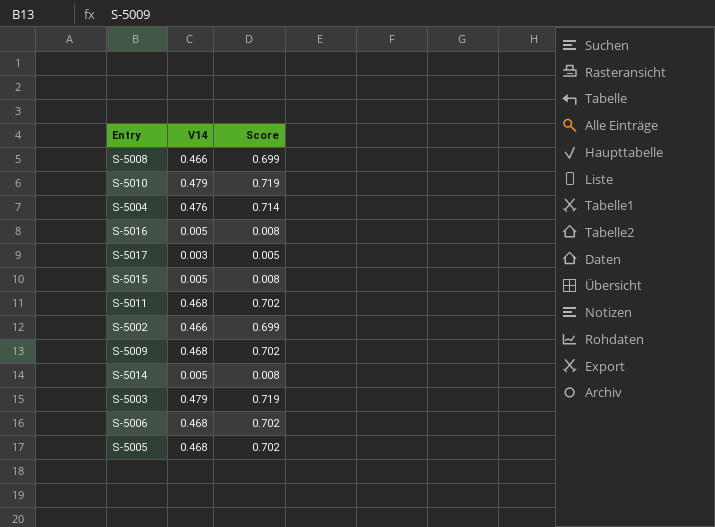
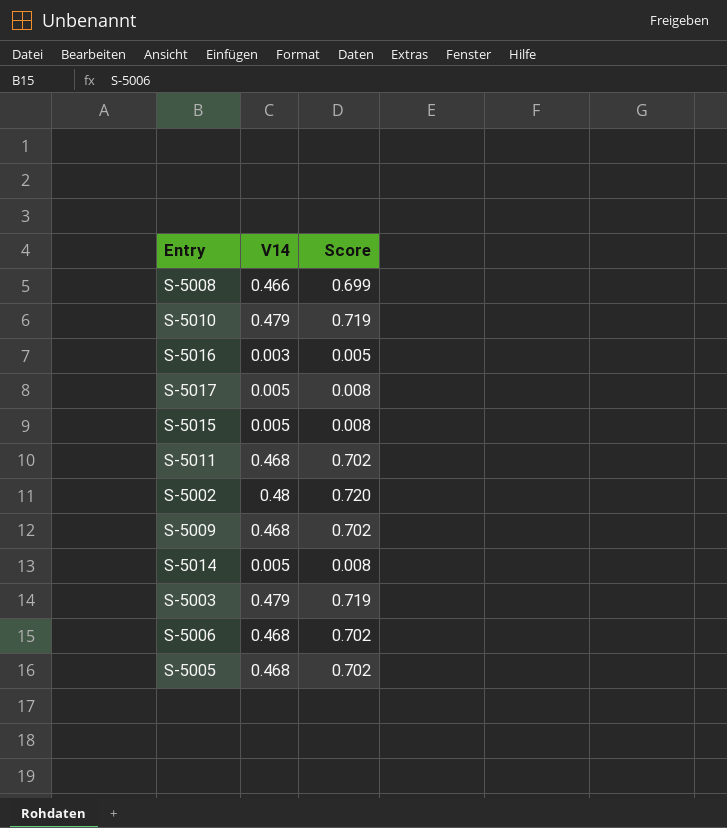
row S-5004: 0.476 | 0.714 -> none
S-5016 | V14: 0.005 -> 0.003
S-5016 | Score: 0.008 -> 0.005
S-5017 | V14: 0.003 -> 0.005
S-5017 | Score: 0.005 -> 0.008
S-5002 | V14: 0.466 -> 0.48
S-5002 | Score: 0.699 -> 0.720

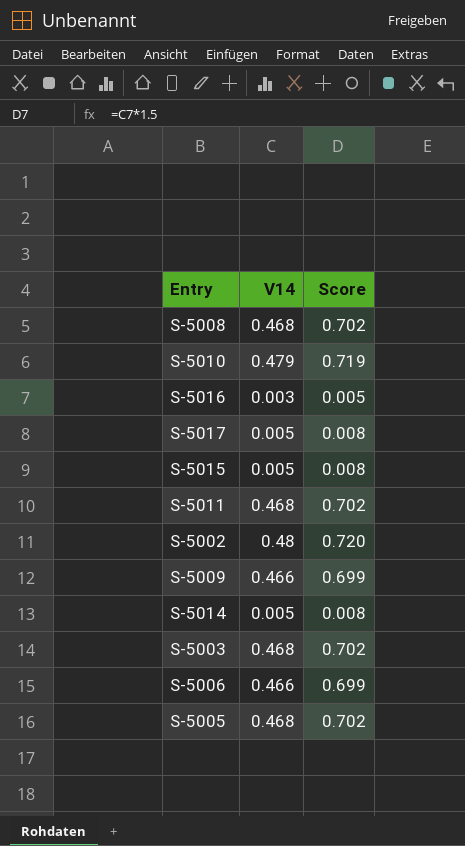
S-5008 | V14: 0.466 -> 0.468
S-5008 | Score: 0.699 -> 0.702
S-5009 | V14: 0.468 -> 0.466
S-5009 | Score: 0.702 -> 0.699
S-5003 | V14: 0.479 -> 0.468
S-5003 | Score: 0.719 -> 0.702
S-5006 | V14: 0.468 -> 0.466
S-5006 | Score: 0.702 -> 0.699

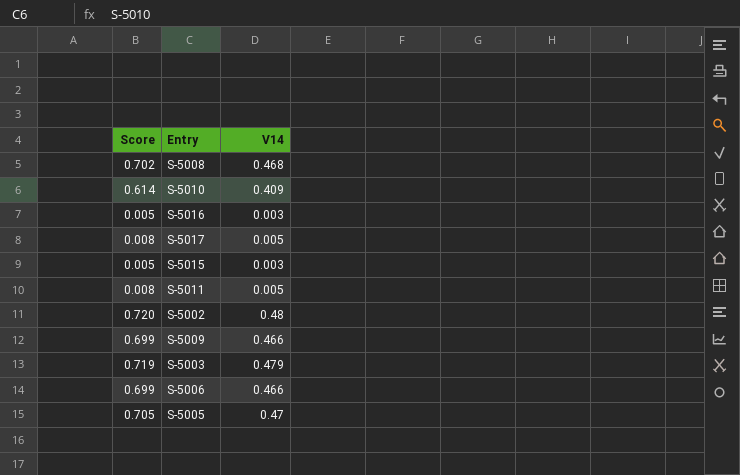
column Score | position: 3 -> 1
row S-5014: 0.005 | 0.008 -> none
S-5010 | Score: 0.719 -> 0.614
S-5010 | V14: 0.479 -> 0.409
S-5015 | Score: 0.008 -> 0.005
S-5015 | V14: 0.005 -> 0.003
S-5011 | Score: 0.702 -> 0.008
S-5011 | V14: 0.468 -> 0.005
S-5003 | Score: 0.702 -> 0.719
S-5003 | V14: 0.468 -> 0.479
S-5005 | Score: 0.702 -> 0.705
S-5005 | V14: 0.468 -> 0.47

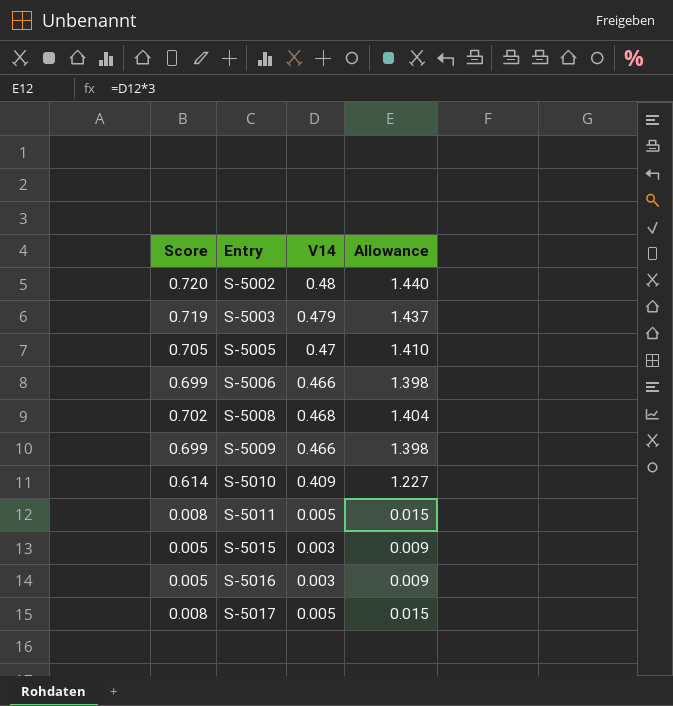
row order: none -> Entry ascending
column Allowance | formula: none -> [V14] * 3

